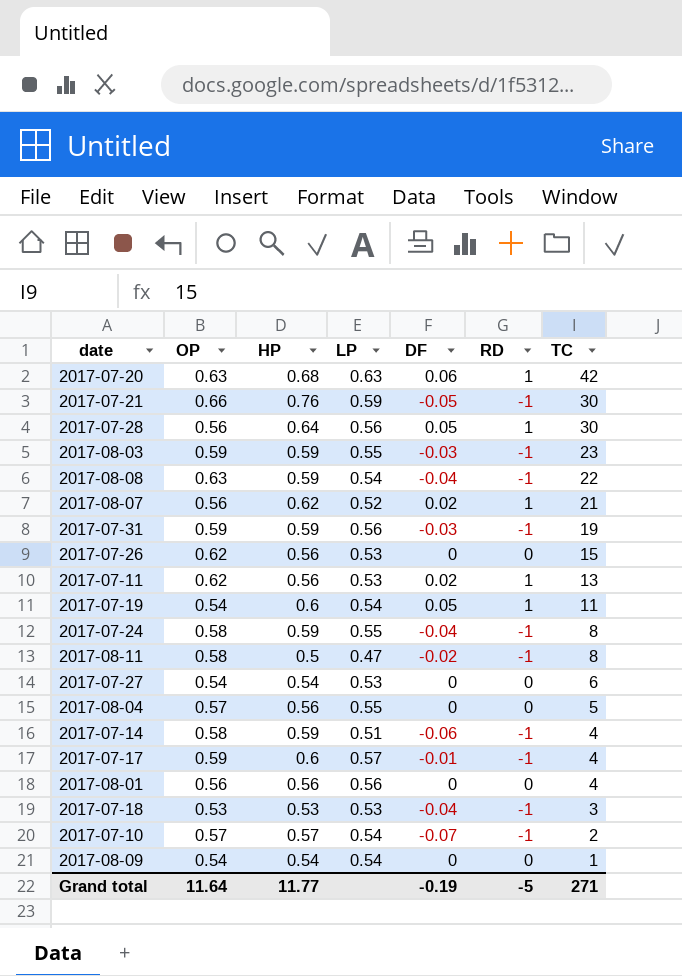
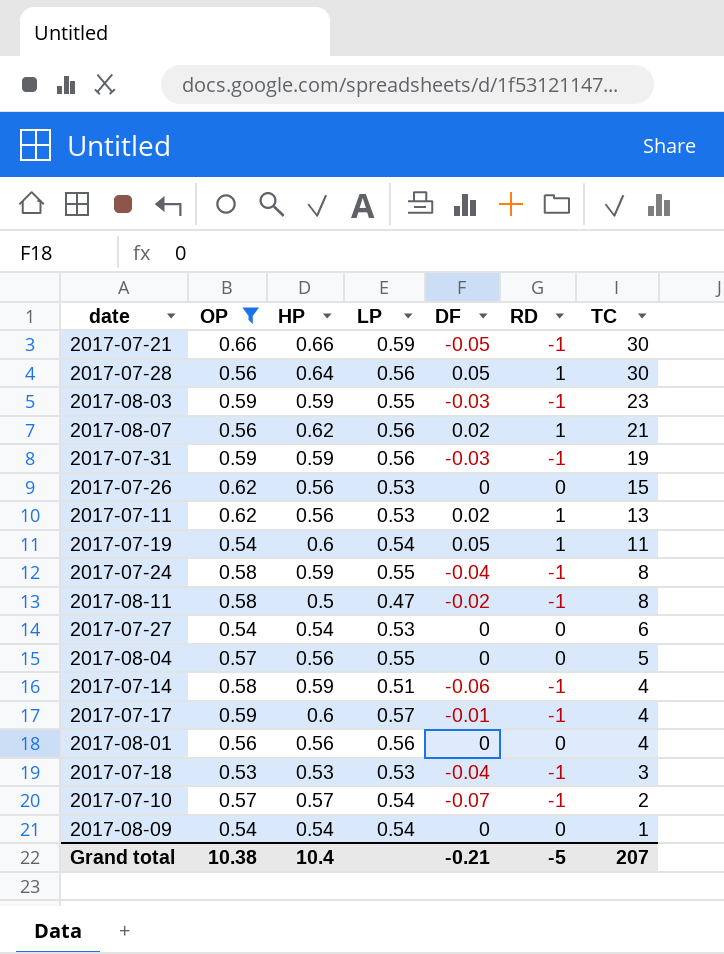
filter: none -> OP != 0.63
2017-07-21 | HP: 0.76 -> 0.66
2017-08-07 | LP: 0.52 -> 0.56
Grand total | OP: 11.64 -> 10.38
Grand total | HP: 11.77 -> 10.4
Grand total | DF: -0.19 -> -0.21
Grand total | TC: 271 -> 207

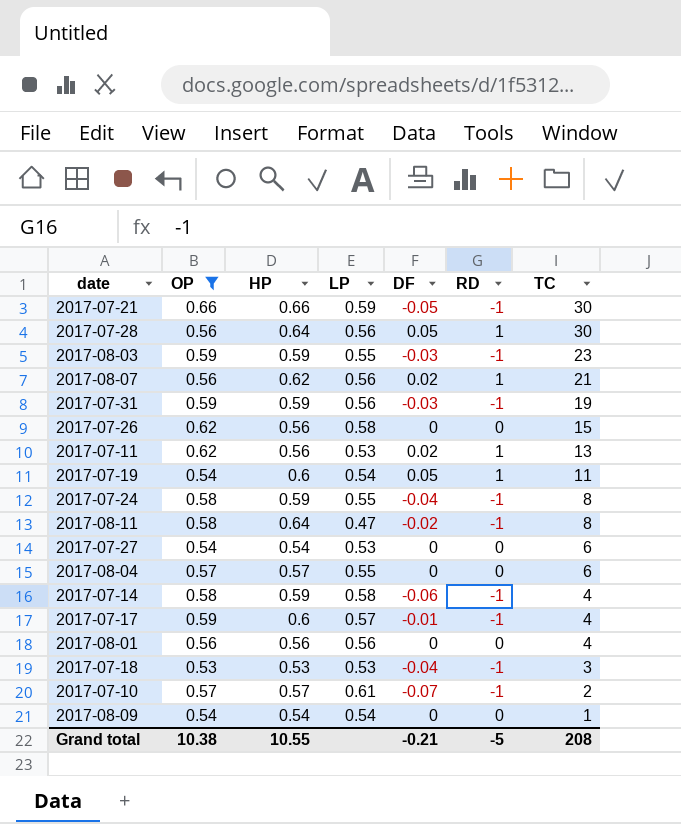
2017-07-26 | LP: 0.53 -> 0.58
2017-08-11 | HP: 0.5 -> 0.64
2017-08-04 | HP: 0.56 -> 0.57
2017-08-04 | TC: 5 -> 6
2017-07-14 | LP: 0.51 -> 0.58
2017-07-10 | LP: 0.54 -> 0.61
Grand total | HP: 10.4 -> 10.55
Grand total | TC: 207 -> 208

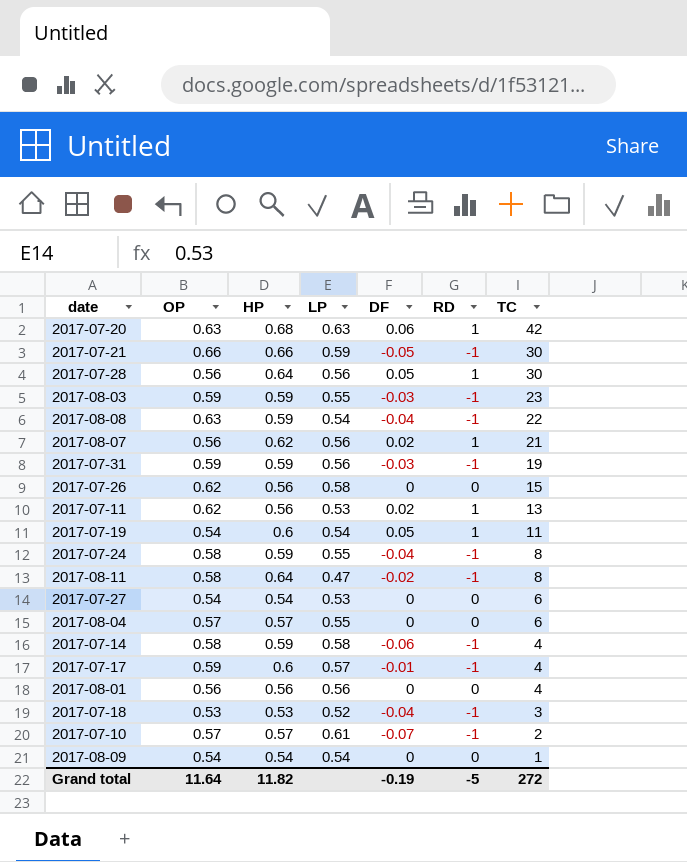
filter: OP != 0.63 -> none
2017-07-18 | LP: 0.53 -> 0.52
Grand total | OP: 10.38 -> 11.64
Grand total | HP: 10.55 -> 11.82
Grand total | DF: -0.21 -> -0.19
Grand total | TC: 208 -> 272

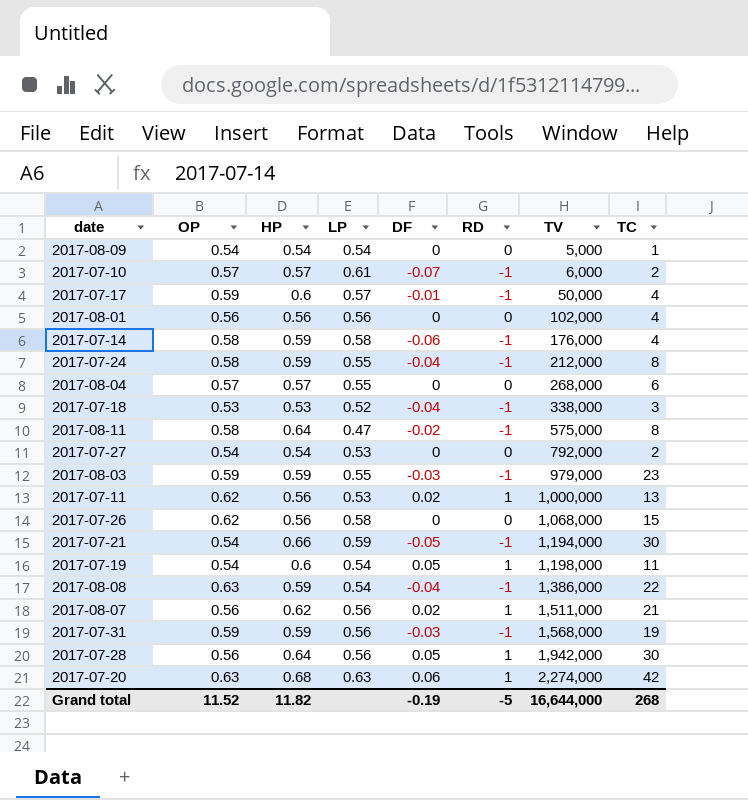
row order: TC descending -> TV ascending
column TV | position: none -> 7
2017-07-27 | TC: 6 -> 2
2017-07-21 | OP: 0.66 -> 0.54
Grand total | OP: 11.64 -> 11.52
Grand total | TC: 272 -> 268

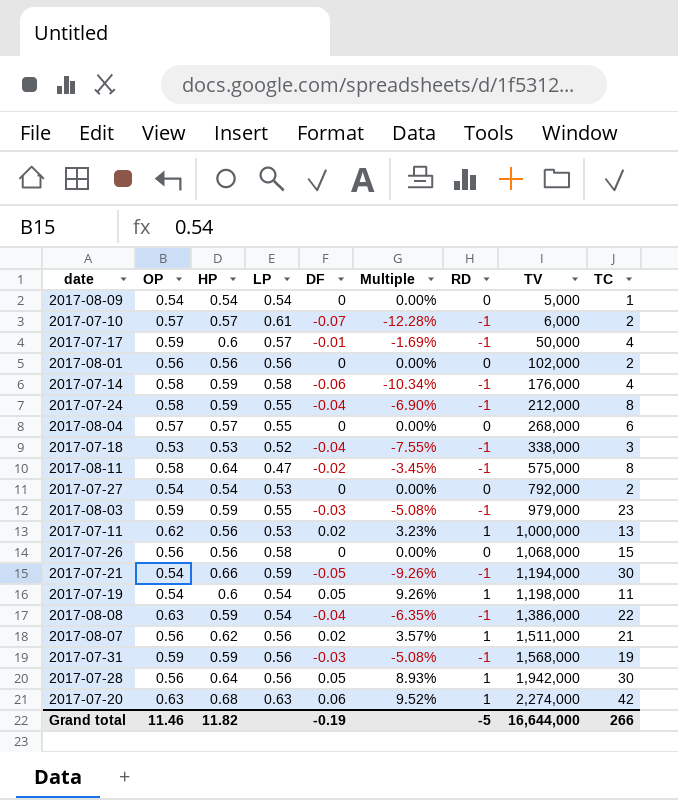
column Multiple | formula: none -> [DF] / [OP]
2017-08-01 | TC: 4 -> 2
2017-07-26 | OP: 0.62 -> 0.56
Grand total | OP: 11.52 -> 11.46
Grand total | TC: 268 -> 266

